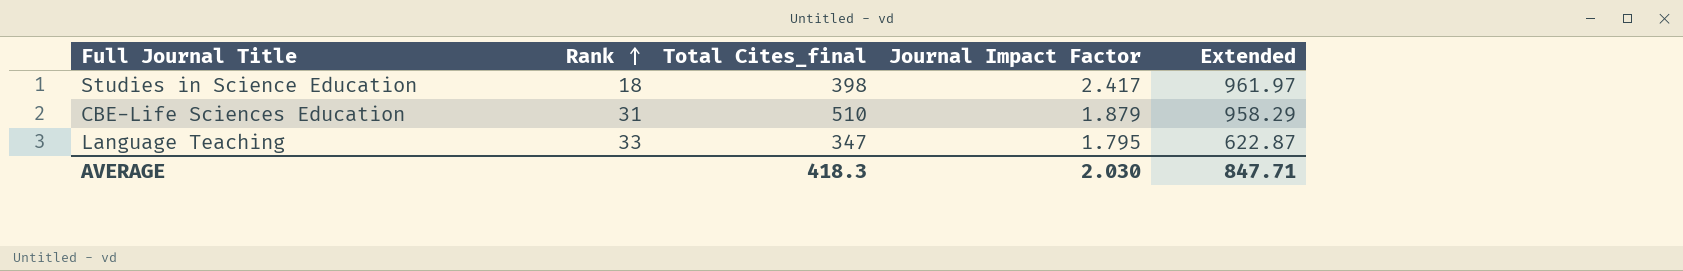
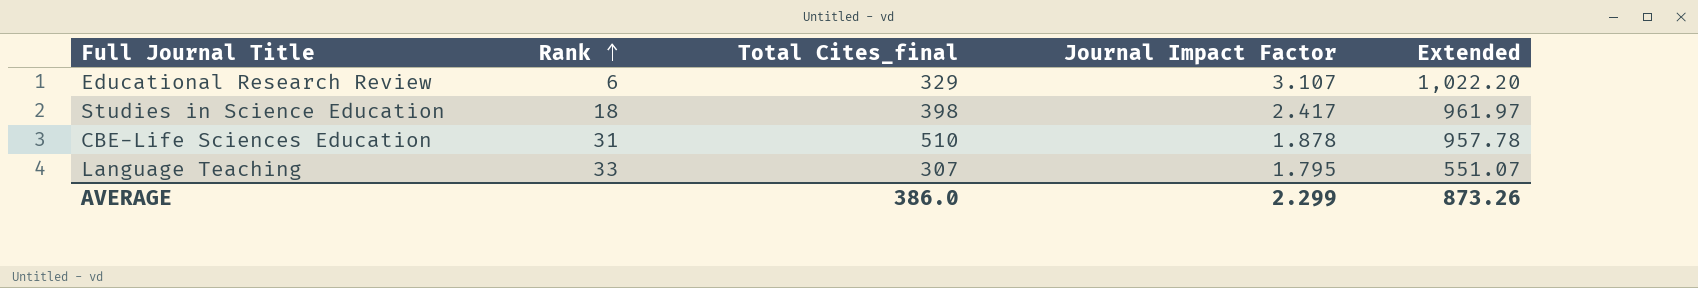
row Educational Research Review: none -> 6 | 329 | 3.107 | 1,022.20
CBE-Life Sciences Education | Journal Impact Factor: 1.879 -> 1.878
CBE-Life Sciences Education | Extended: 958.29 -> 957.78
Language Teaching | Total Cites_final: 347 -> 307
Language Teaching | Extended: 622.87 -> 551.07
AVERAGE | Total Cites_final: 418.3 -> 386.0
AVERAGE | Journal Impact Factor: 2.030 -> 2.299
AVERAGE | Extended: 847.71 -> 873.26

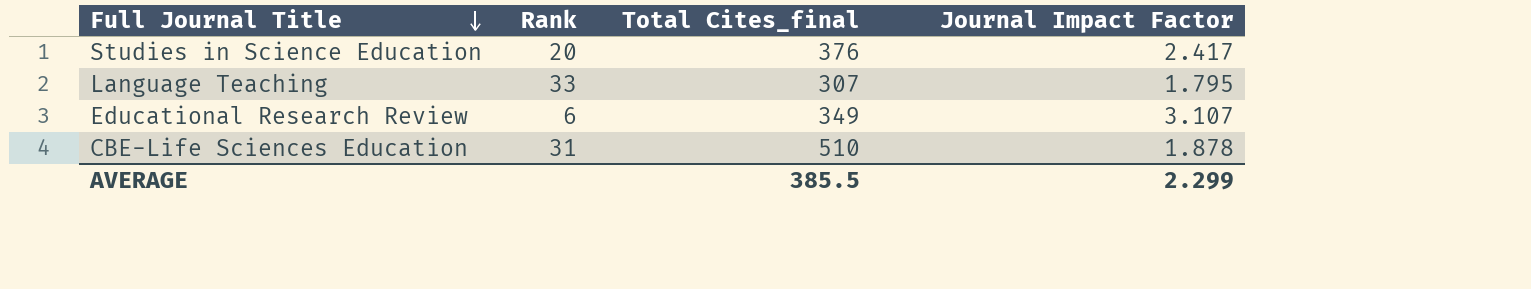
row order: Rank ascending -> Full Journal Title descending
column Extended | formula: [Total Cites_final] * [Journal Impact Factor] -> none
Studies in Science Education | Rank: 18 -> 20
Studies in Science Education | Total Cites_final: 398 -> 376
Educational Research Review | Total Cites_final: 329 -> 349
AVERAGE | Total Cites_final: 386.0 -> 385.5

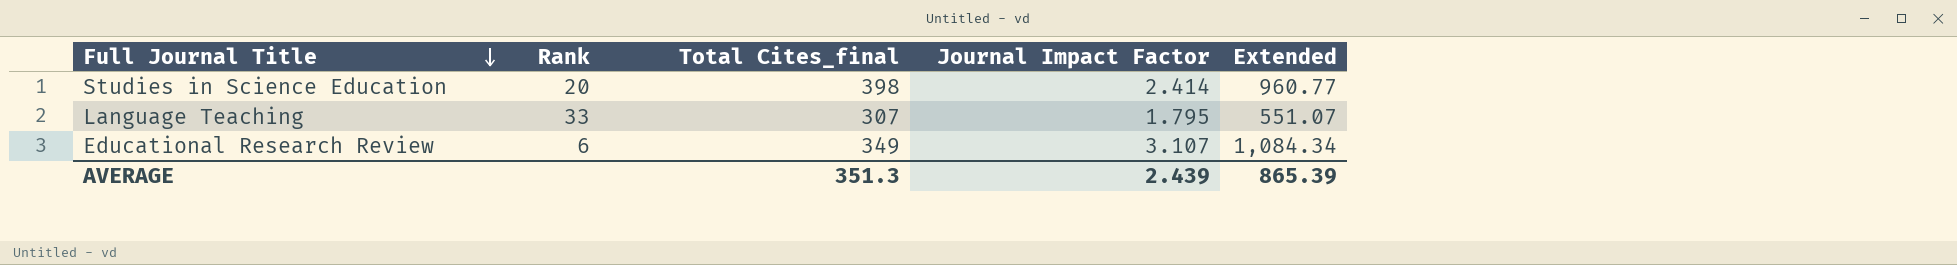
column Extended | formula: none -> [Total Cites_final] * [Journal Impact Factor]
row CBE-Life Sciences Education: 31 | 510 | 1.878 -> none
Studies in Science Education | Total Cites_final: 376 -> 398
Studies in Science Education | Journal Impact Factor: 2.417 -> 2.414
AVERAGE | Total Cites_final: 385.5 -> 351.3
AVERAGE | Journal Impact Factor: 2.299 -> 2.439

